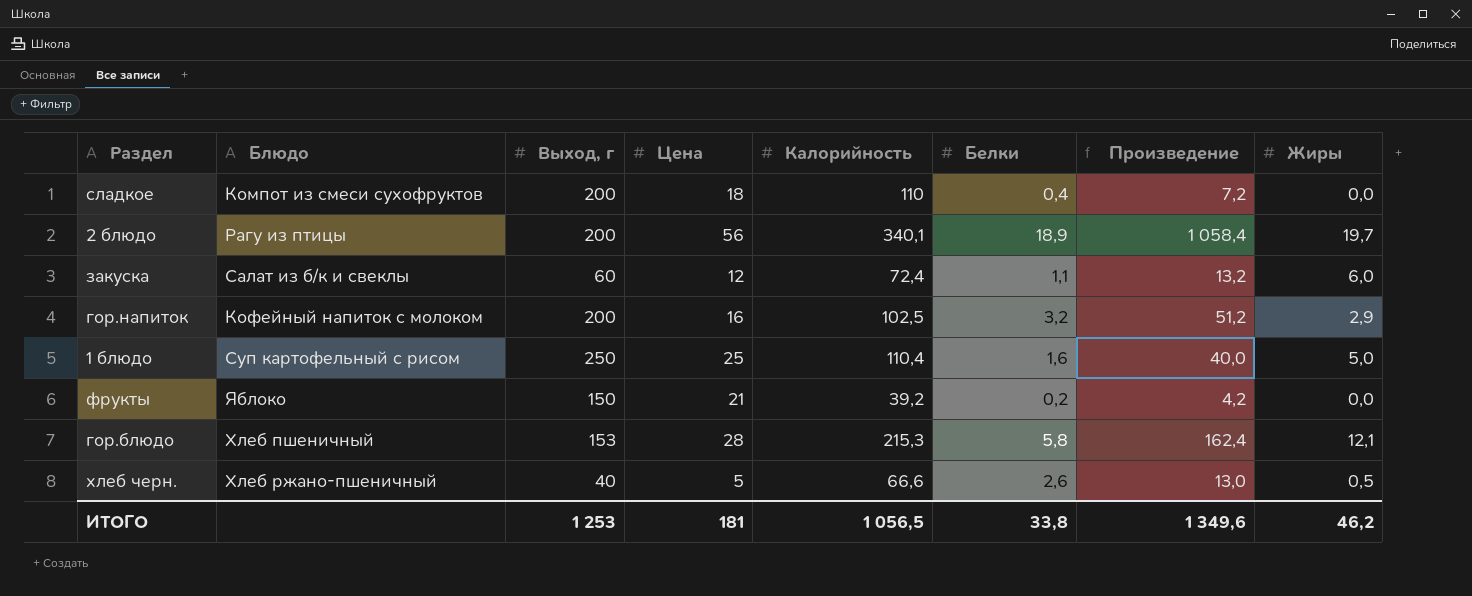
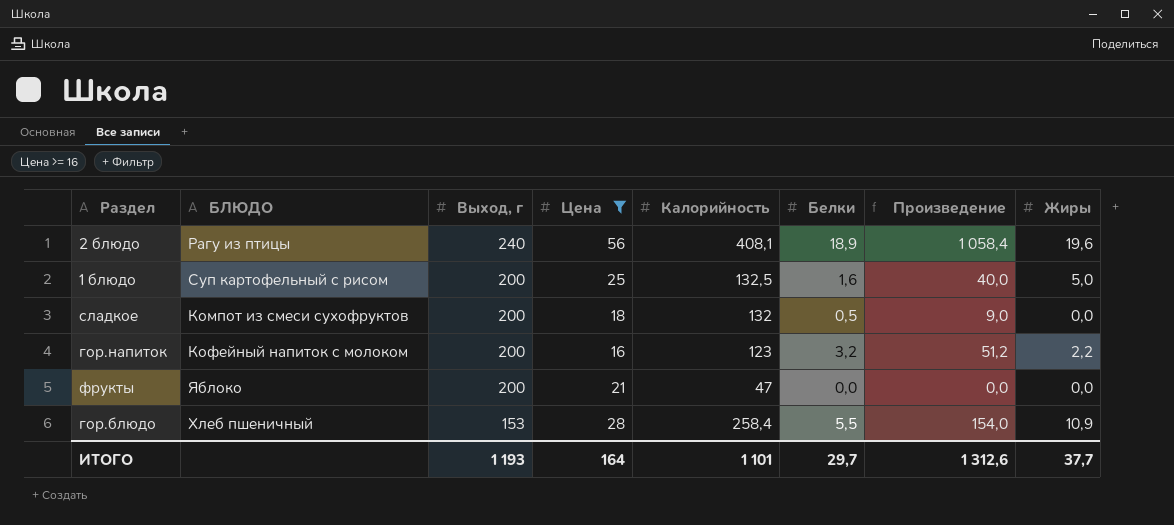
filter: none -> Цена >= 16
row order: none -> Выход, г descending
column name: Блюдо -> БЛЮДО
2 блюдо | Выход, г: 200 -> 240
2 блюдо | Калорийность: 340,1 -> 408,1
2 блюдо | Жиры: 19,7 -> 19,6
1 блюдо | Выход, г: 250 -> 200
1 блюдо | Калорийность: 110,4 -> 132,5
сладкое | Калорийность: 110 -> 132
сладкое | Белки: 0,4 -> 0,5
сладкое | Произведение: 7,2 -> 9,0
гор.напиток | Калорийность: 102,5 -> 123
гор.напиток | Жиры: 2,9 -> 2,2
фрукты | Выход, г: 150 -> 200
фрукты | Калорийность: 39,2 -> 47
фрукты | Белки: 0,2 -> 0,0
фрукты | Произведение: 4,2 -> 0,0
гор.блюдо | Калорийность: 215,3 -> 258,4
гор.блюдо | Белки: 5,8 -> 5,5
гор.блюдо | Произведение: 162,4 -> 154,0
гор.блюдо | Жиры: 12,1 -> 10,9
ИТОГО | Выход, г: 1 253 -> 1 193
ИТОГО | Цена: 181 -> 164
ИТОГО | Калорийность: 1 056,5 -> 1 101
ИТОГО | Белки: 33,8 -> 29,7
ИТОГО | Произведение: 1 349,6 -> 1 312,6
ИТОГО | Жиры: 46,2 -> 37,7

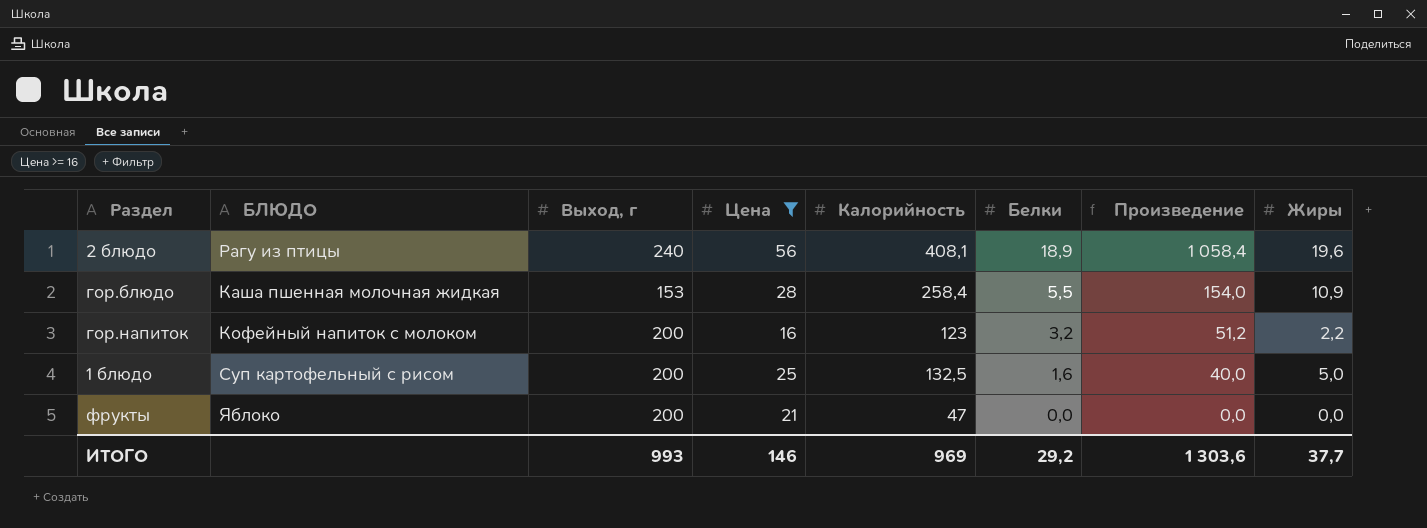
row order: Выход, г descending -> Белки descending
row сладкое: Компот из смеси сухофруктов | 200 | 18 | 132 | 0,5 | 9,0 | 0,0 -> none
гор.блюдо | БЛЮДО: Хлеб пшеничный -> Каша пшенная молочная жидкая
ИТОГО | Выход, г: 1 193 -> 993
ИТОГО | Цена: 164 -> 146
ИТОГО | Калорийность: 1 101 -> 969
ИТОГО | Белки: 29,7 -> 29,2
ИТОГО | Произведение: 1 312,6 -> 1 303,6

